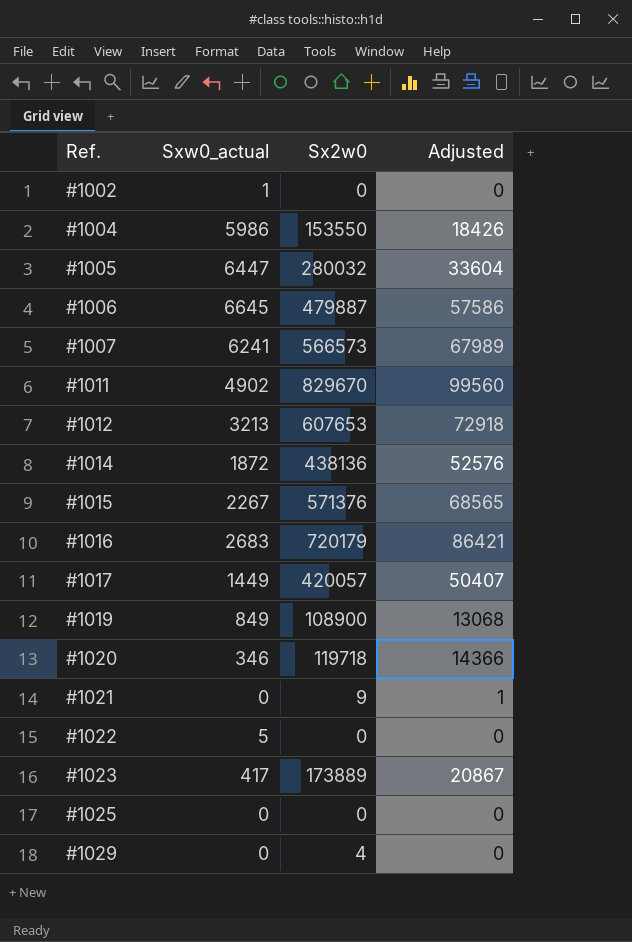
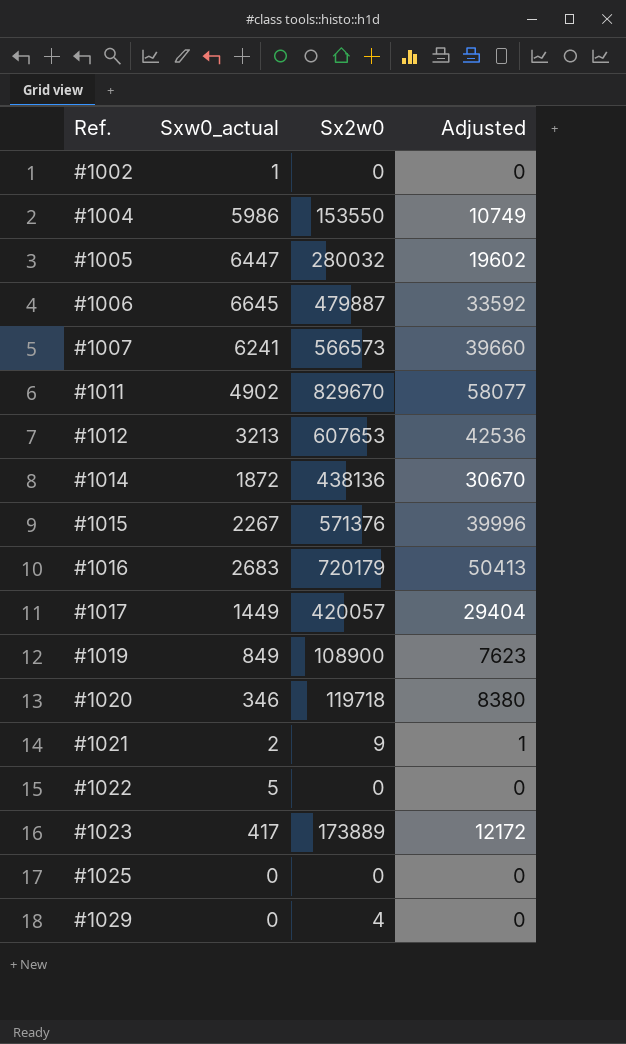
column Adjusted | formula: [Sx2w0] * 0.12 -> [Sx2w0] * 0.07
#1021 | Sxw0_actual: 0 -> 2

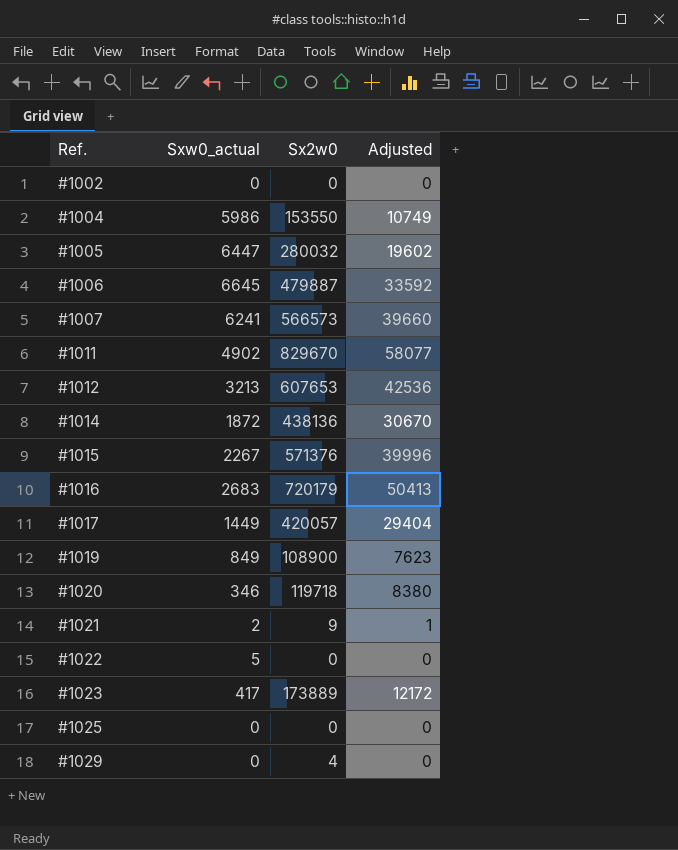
#1002 | Sxw0_actual: 1 -> 0

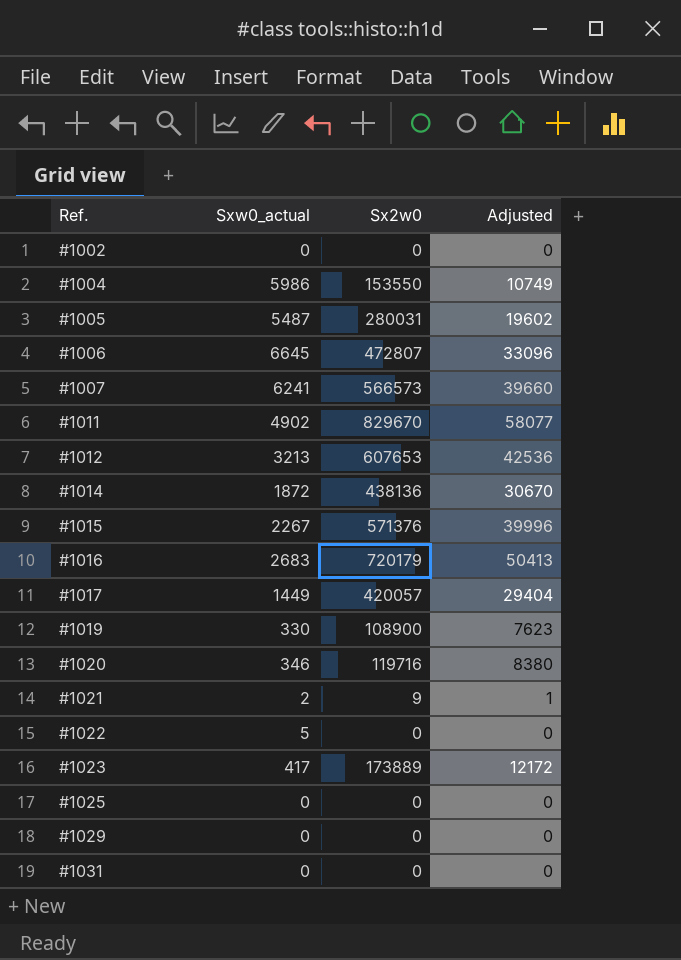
#1005 | Sxw0_actual: 6447 -> 5487
#1005 | Sx2w0: 280032 -> 280031
#1006 | Sx2w0: 479887 -> 472807
#1006 | Adjusted: 33592 -> 33096
#1019 | Sxw0_actual: 849 -> 330
#1020 | Sx2w0: 119718 -> 119716
#1029 | Sx2w0: 4 -> 0
row #1031: none -> 0 | 0 | 0

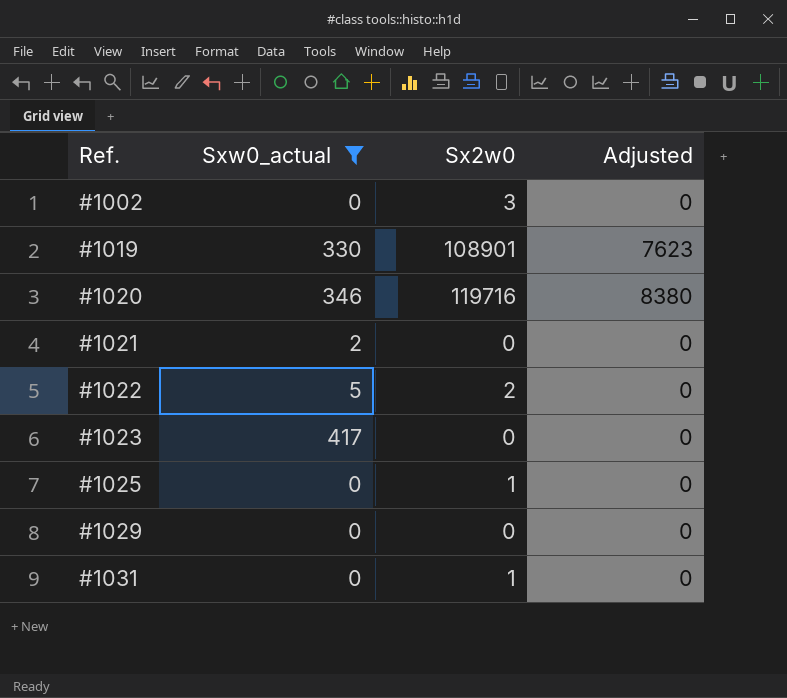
filter: none -> Sxw0_actual <= 417
#1002 | Sx2w0: 0 -> 3
#1019 | Sx2w0: 108900 -> 108901
#1021 | Sx2w0: 9 -> 0
#1021 | Adjusted: 1 -> 0
#1022 | Sx2w0: 0 -> 2
#1023 | Sx2w0: 173889 -> 0
#1023 | Adjusted: 12172 -> 0
#1025 | Sx2w0: 0 -> 1
#1031 | Sx2w0: 0 -> 1

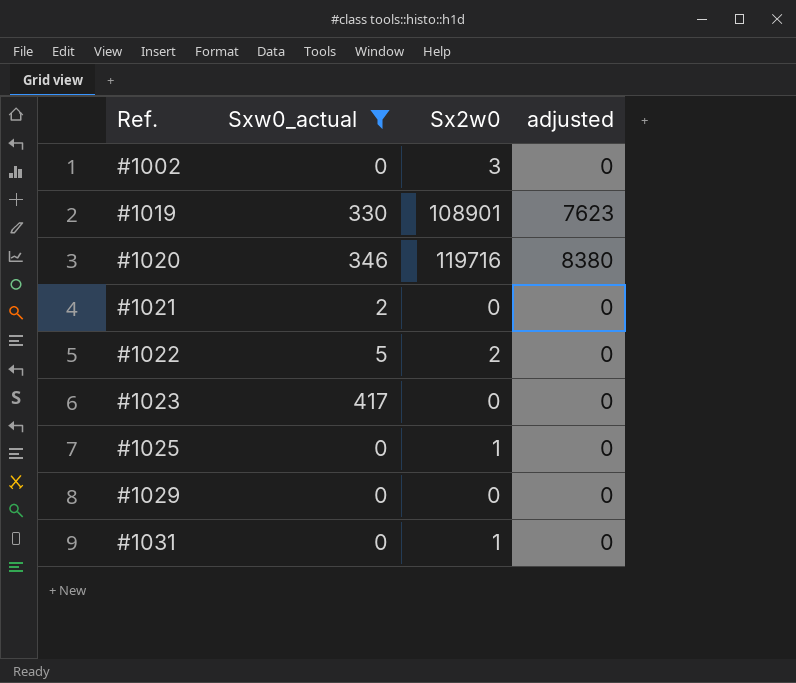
column name: Adjusted -> adjusted

